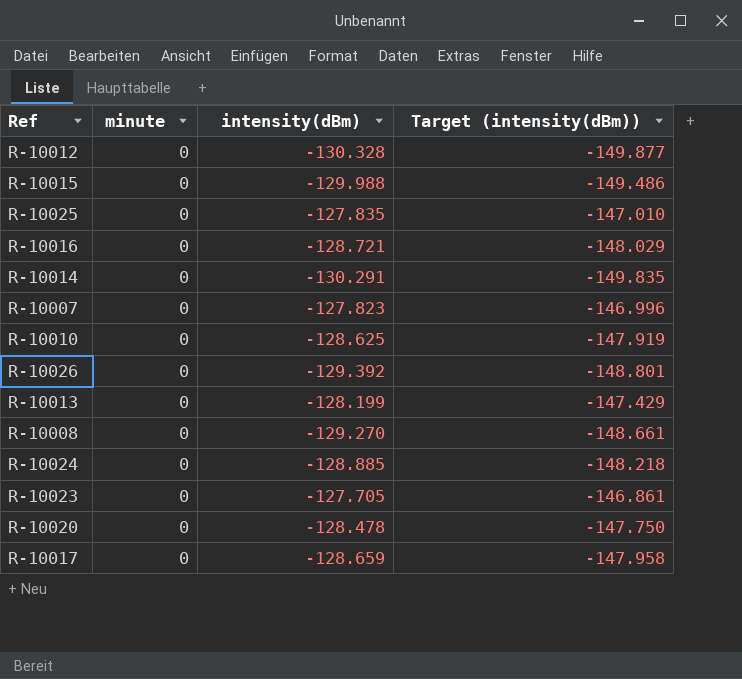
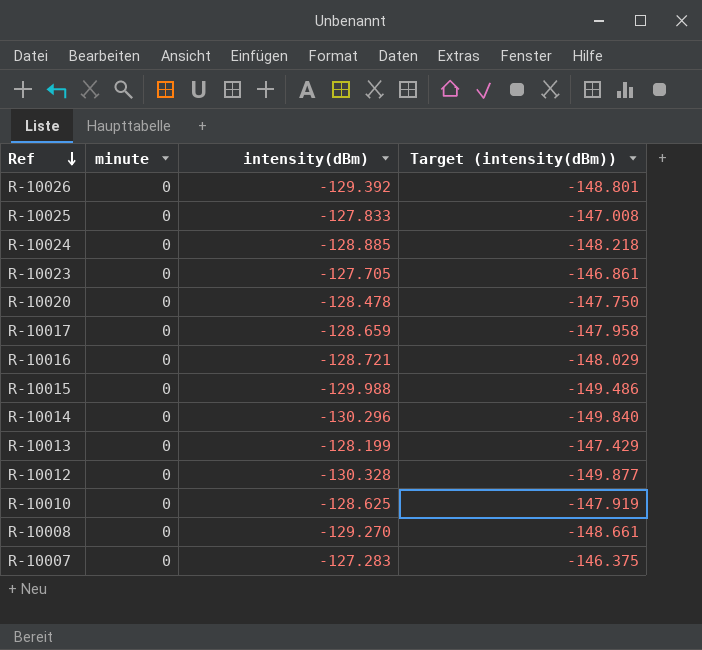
row order: none -> Ref descending
R-10025 | intensity(dBm): -127.835 -> -127.833
R-10025 | Target (intensity(dBm)): -147.010 -> -147.008
R-10014 | intensity(dBm): -130.291 -> -130.296
R-10014 | Target (intensity(dBm)): -149.835 -> -149.840
R-10007 | intensity(dBm): -127.823 -> -127.283
R-10007 | Target (intensity(dBm)): -146.996 -> -146.375

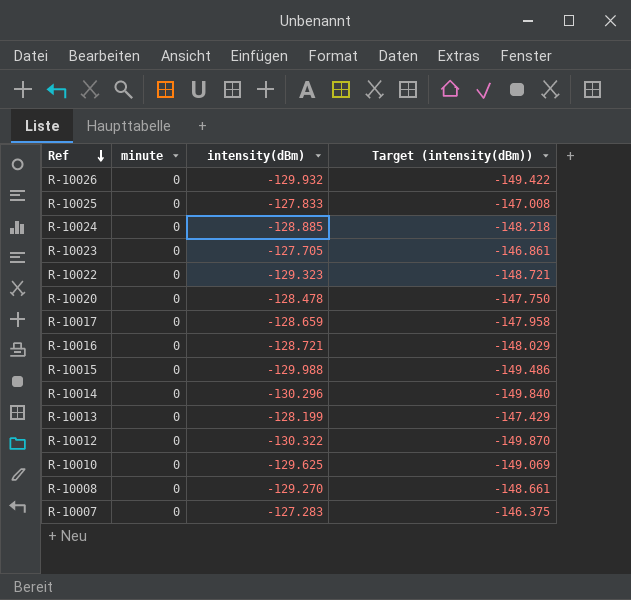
R-10026 | intensity(dBm): -129.392 -> -129.932
R-10026 | Target (intensity(dBm)): -148.801 -> -149.422
row R-10022: none -> 0 | -129.323 | -148.721
R-10012 | intensity(dBm): -130.328 -> -130.322
R-10012 | Target (intensity(dBm)): -149.877 -> -149.870
R-10010 | intensity(dBm): -128.625 -> -129.625
R-10010 | Target (intensity(dBm)): -147.919 -> -149.069

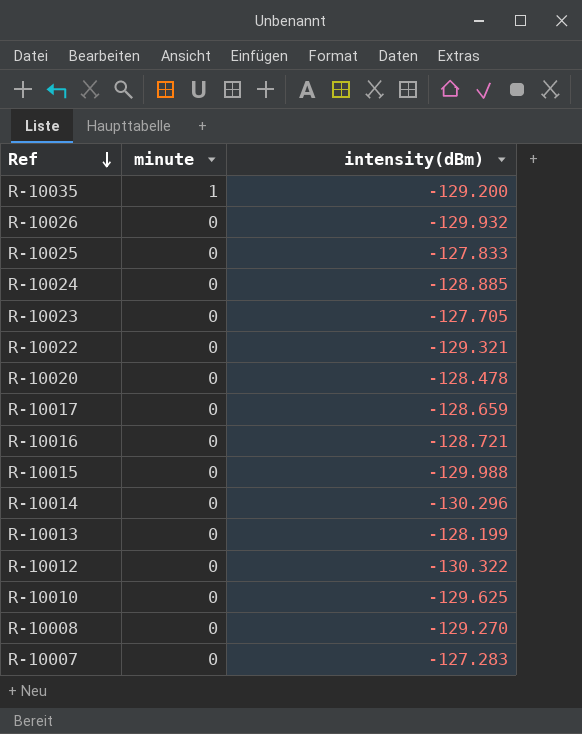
column Target (intensity(dBm)) | formula: [intensity(dBm)] * 1.15 -> none
row R-10035: none -> 1 | -129.200
R-10022 | intensity(dBm): -129.323 -> -129.321

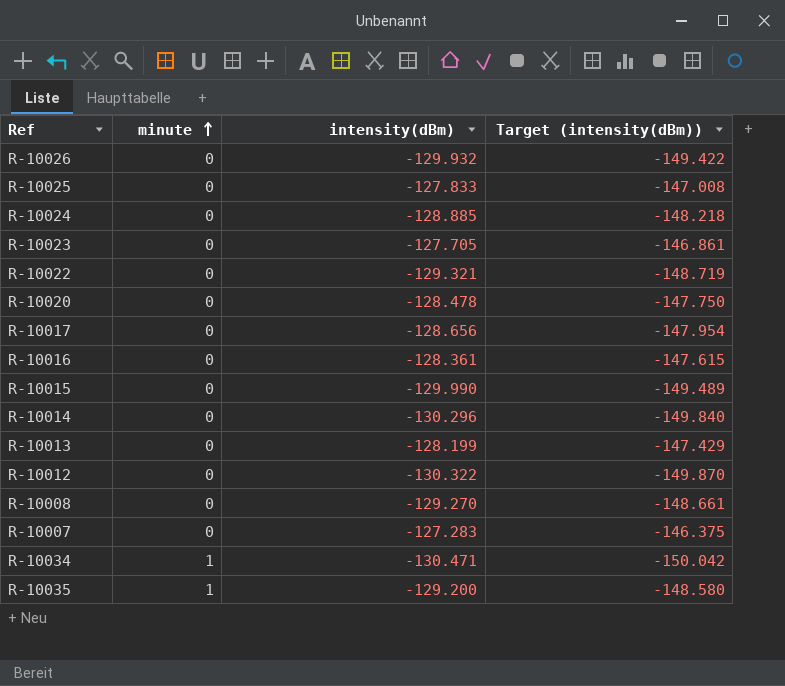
row order: Ref descending -> minute ascending
column Target (intensity(dBm)) | formula: none -> [intensity(dBm)] * 1.15
row R-10010: 0 | -129.625 -> none
R-10017 | intensity(dBm): -128.659 -> -128.656
R-10016 | intensity(dBm): -128.721 -> -128.361
R-10015 | intensity(dBm): -129.988 -> -129.990
row R-10034: none -> 1 | -130.471 | -150.042

